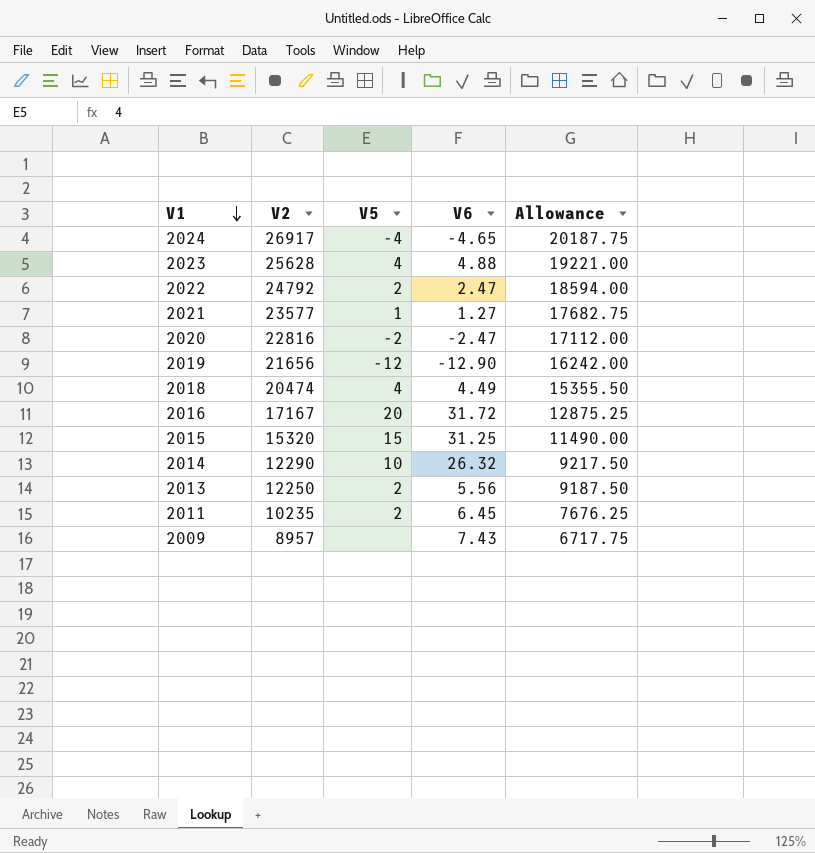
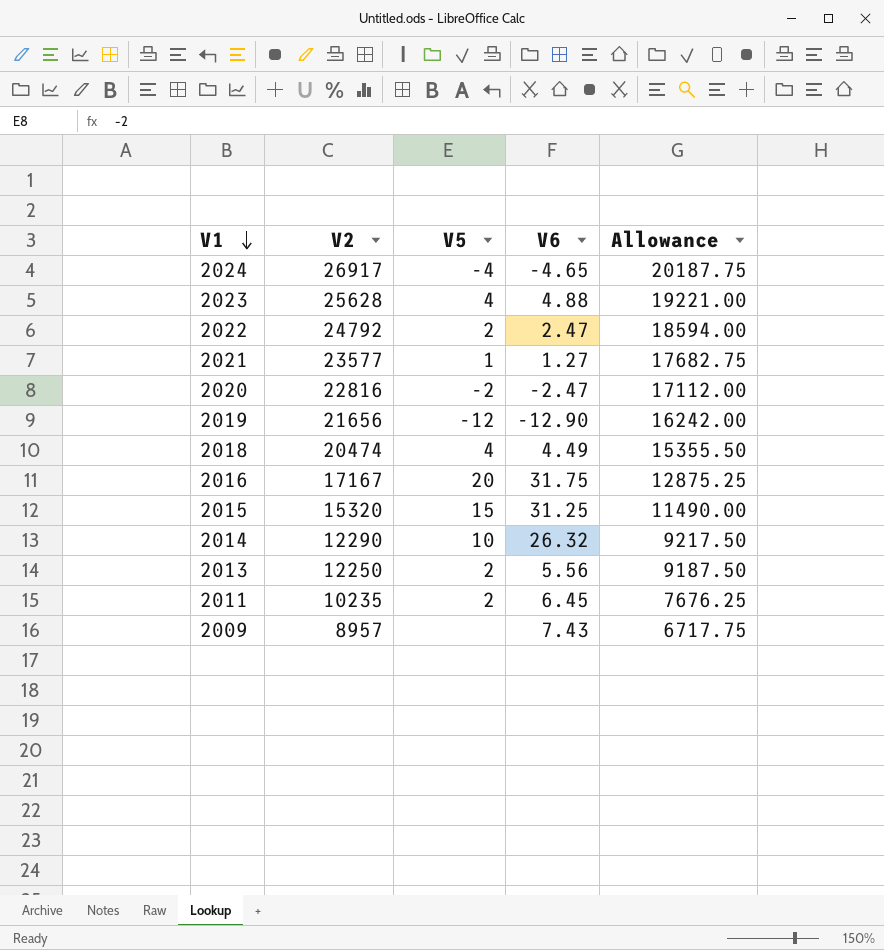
2016 | V6: 31.72 -> 31.75

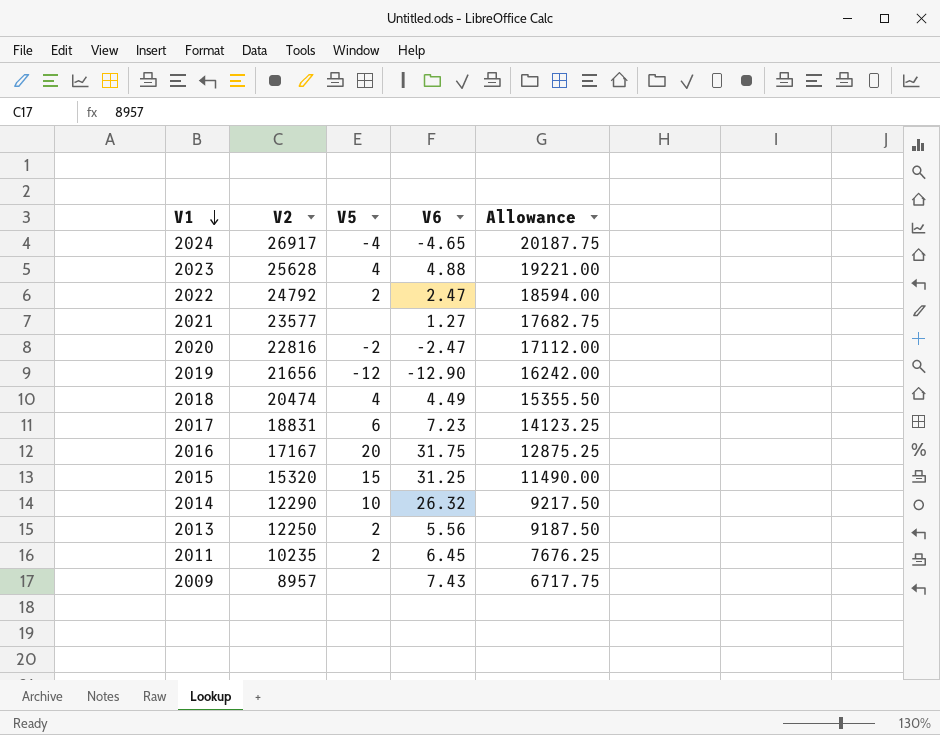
2021 | V5: 1 -> none
row 2017: none -> 18831 | 6 | 7.23 | 14123.25

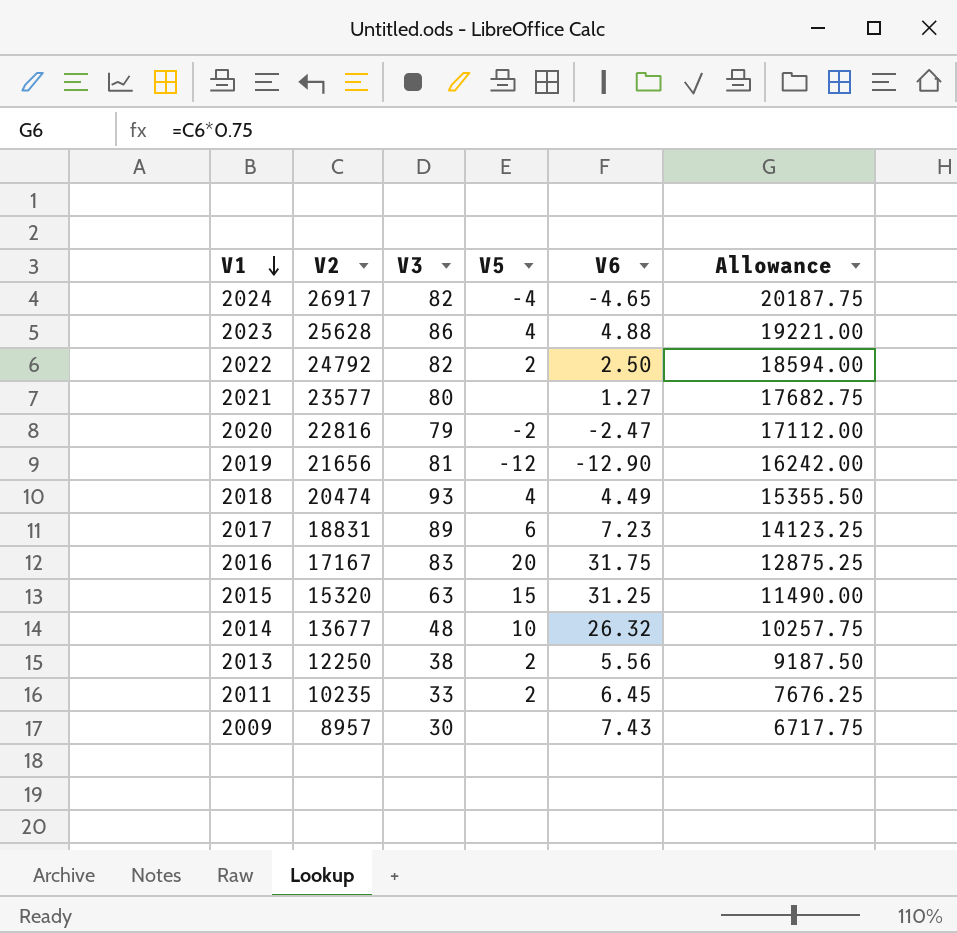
column V3 | position: none -> 3
2022 | V6: 2.47 -> 2.50
2014 | V2: 12290 -> 13677
2014 | Allowance: 9217.50 -> 10257.75

